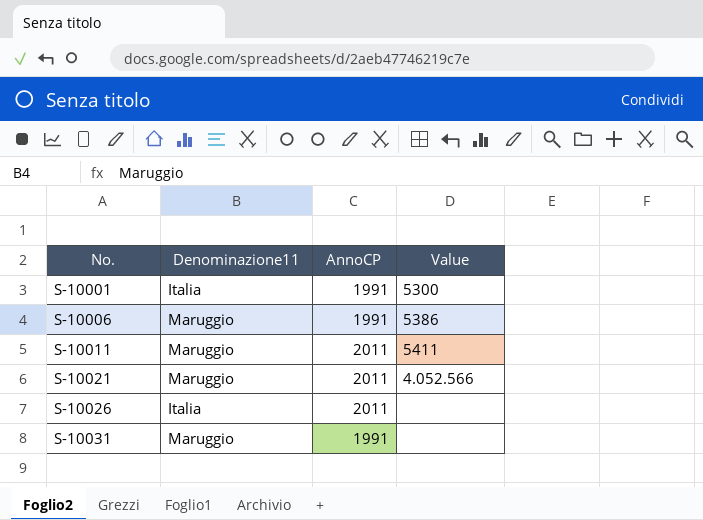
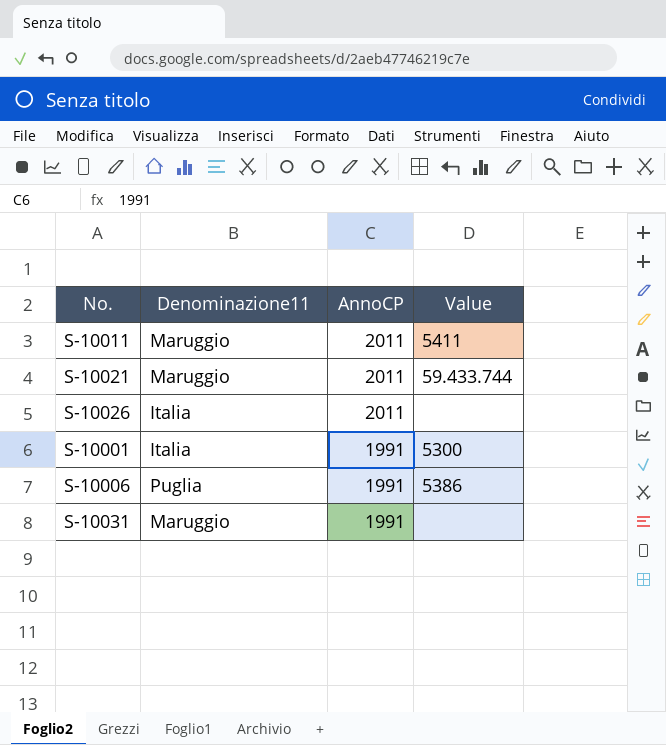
row order: No. ascending -> AnnoCP descending
S-10021 | Value: 4.052.566 -> 59.433.744
S-10006 | Denominazione11: Maruggio -> Puglia

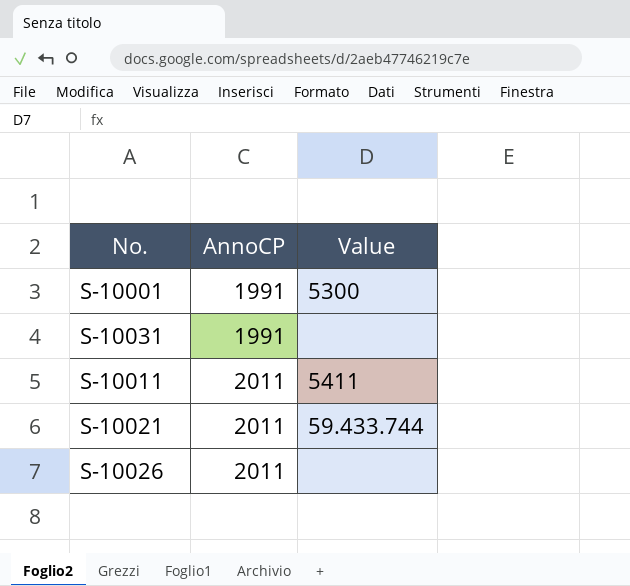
row order: AnnoCP descending -> AnnoCP ascending
column Denominazione11 | position: 2 -> none
row S-10006: Puglia | 1991 | 5386 -> none

